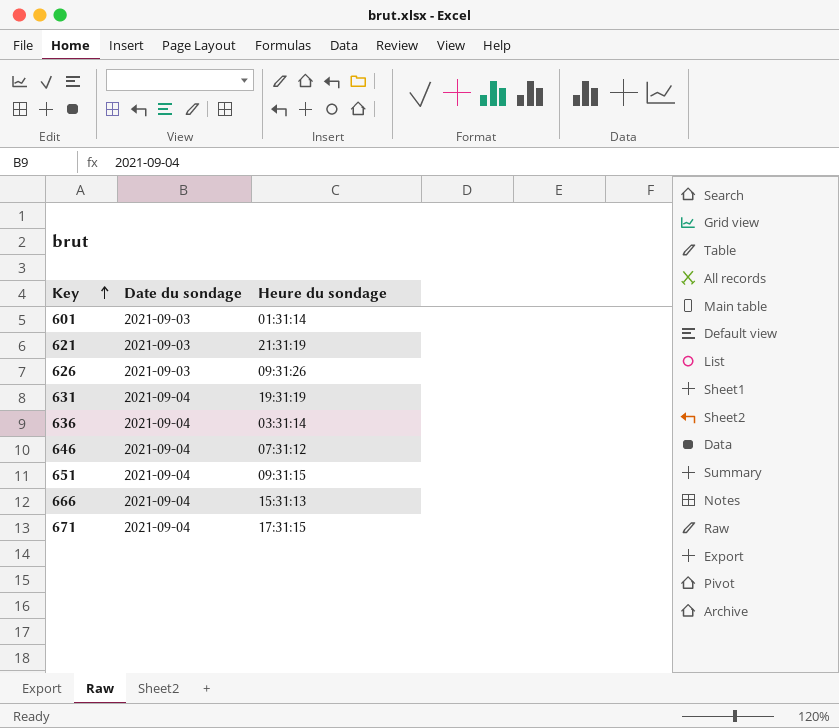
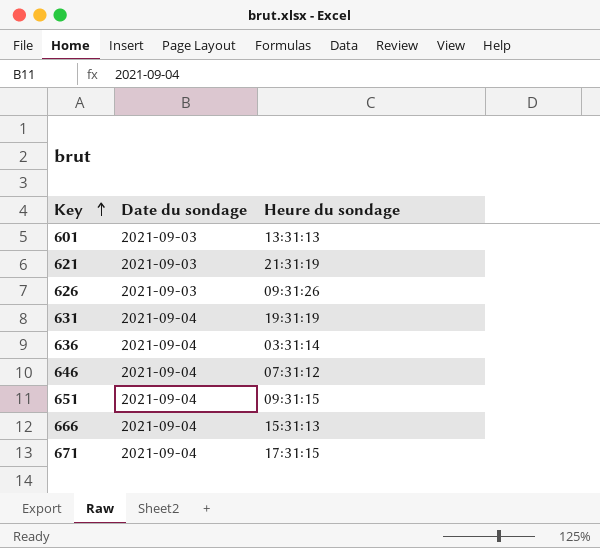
601 | Heure du sondage: 01:31:14 -> 13:31:13

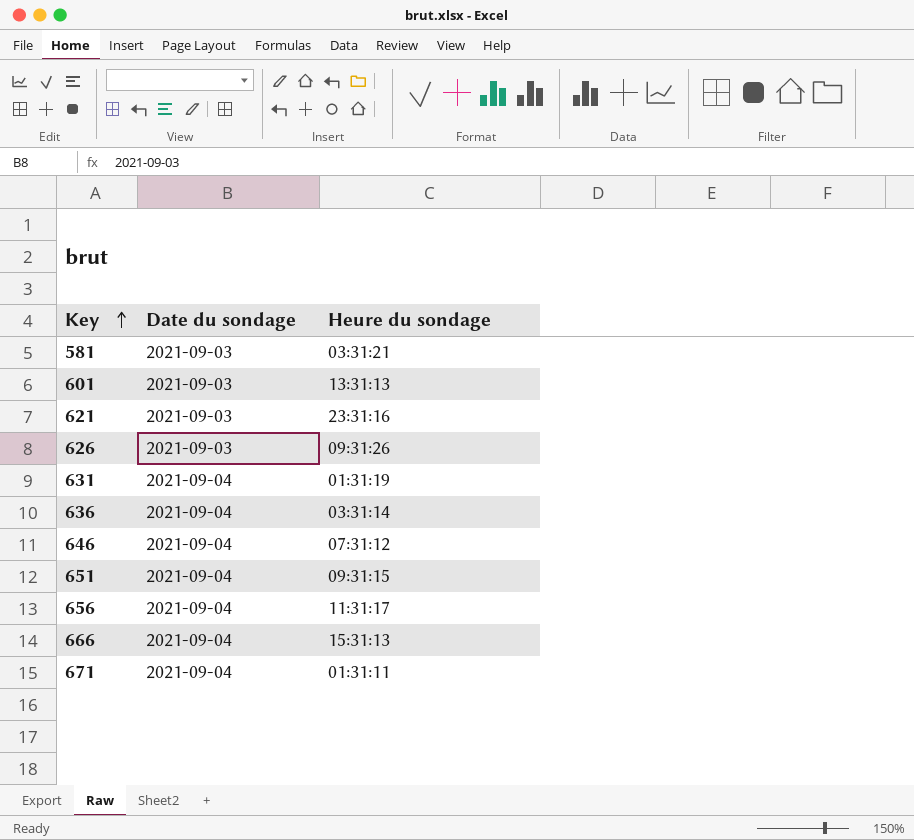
row 581: none -> 2021-09-03 | 03:31:21
621 | Heure du sondage: 21:31:19 -> 23:31:16
631 | Heure du sondage: 19:31:19 -> 01:31:19
row 656: none -> 2021-09-04 | 11:31:17
671 | Heure du sondage: 17:31:15 -> 01:31:11

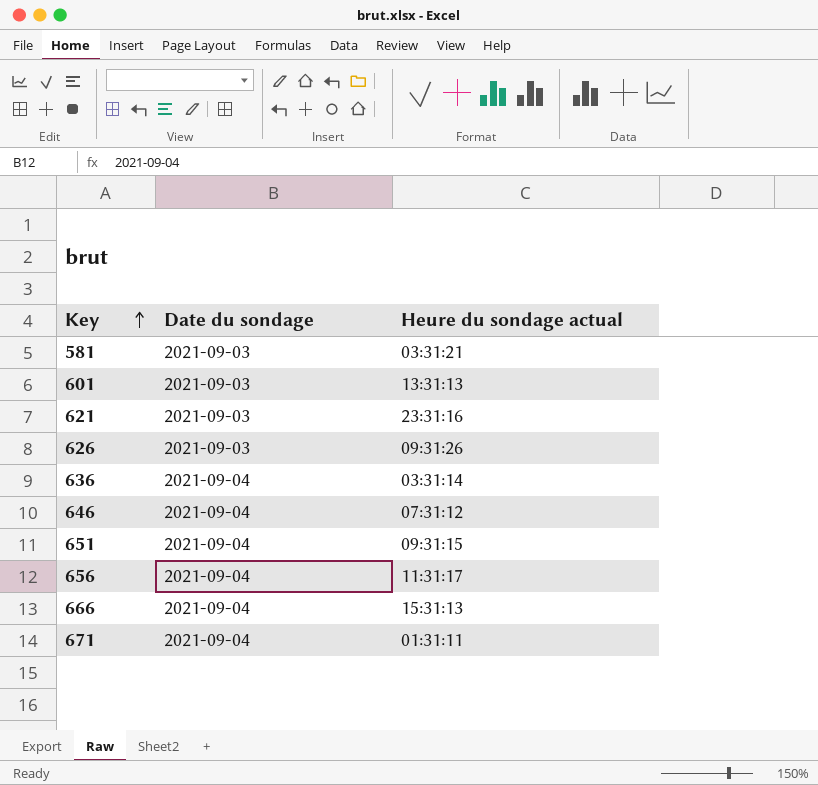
column name: Heure du sondage -> Heure du sondage actual
row 631: 2021-09-04 | 01:31:19 -> none

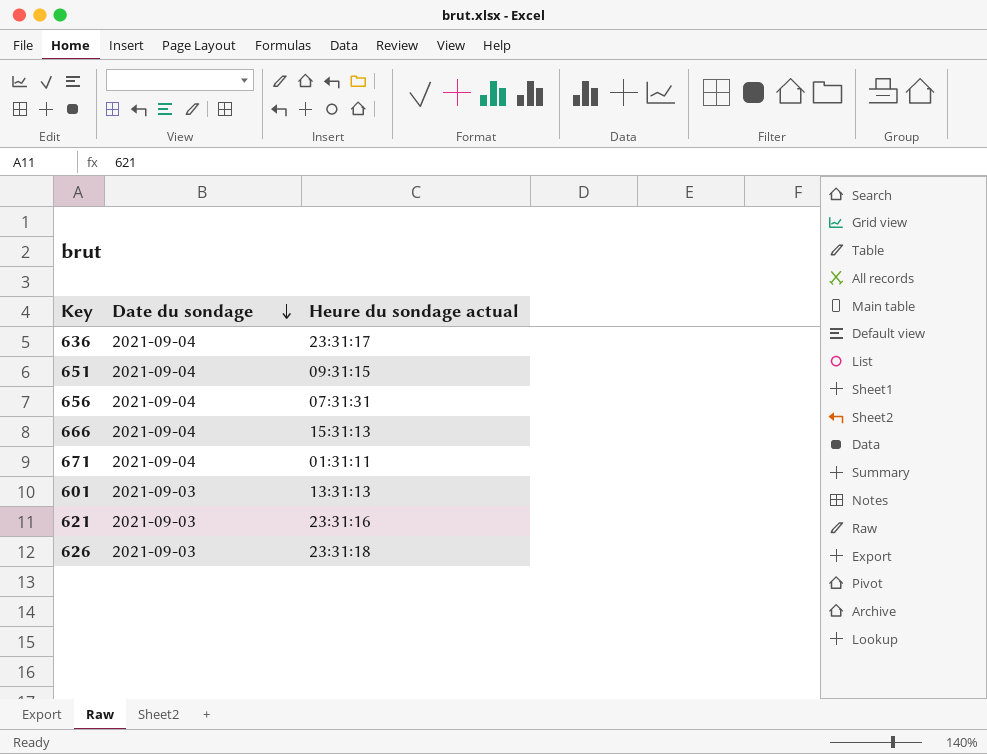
row order: Key ascending -> Date du sondage descending
row 581: 2021-09-03 | 03:31:21 -> none
row 646: 2021-09-04 | 07:31:12 -> none
636 | Heure du sondage actual: 03:31:14 -> 23:31:17
656 | Heure du sondage actual: 11:31:17 -> 07:31:31
626 | Heure du sondage actual: 09:31:26 -> 23:31:18

